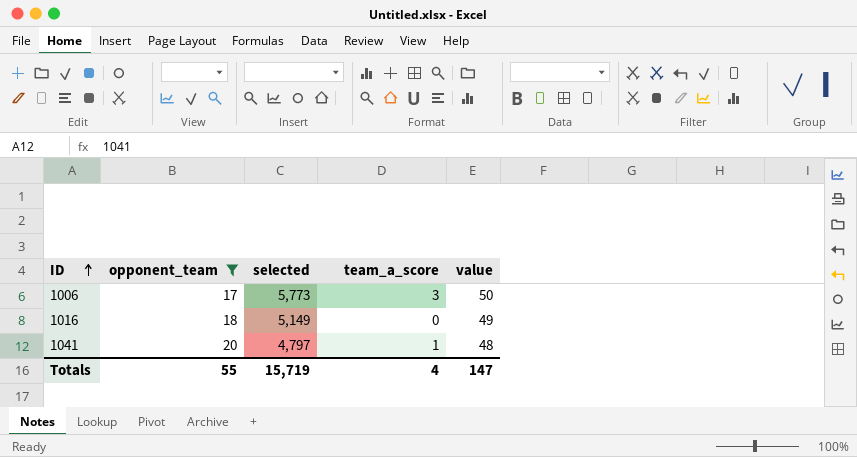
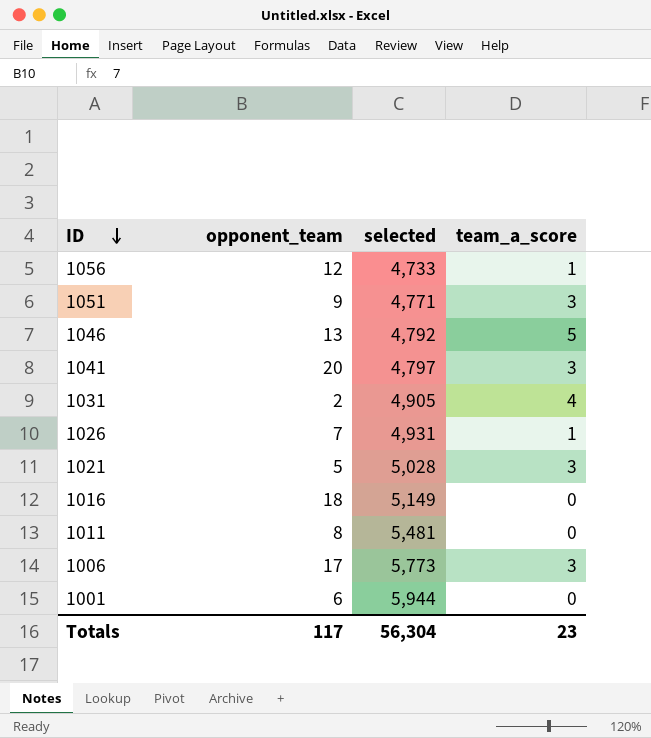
filter: opponent_team >= 17 -> none
row order: ID ascending -> ID descending
column value | position: 5 -> none
1041 | team_a_score: 1 -> 3
Totals | opponent_team: 55 -> 117
Totals | selected: 15,719 -> 56,304
Totals | team_a_score: 4 -> 23

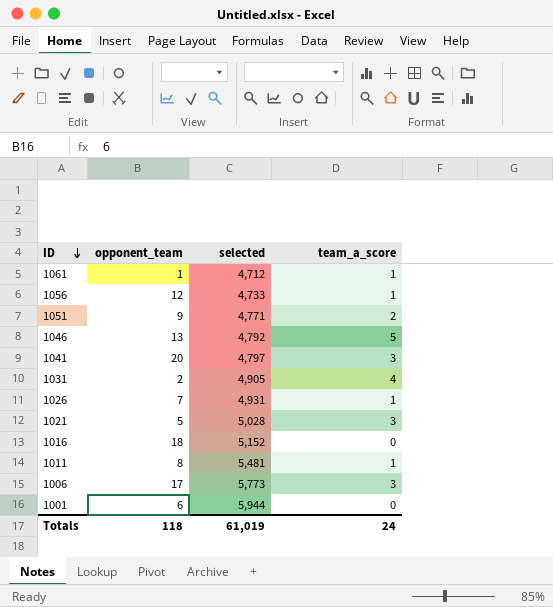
row 1061: none -> 1 | 4,712 | 1
1051 | team_a_score: 3 -> 2
1016 | selected: 5,149 -> 5,152
1011 | team_a_score: 0 -> 1
Totals | opponent_team: 117 -> 118
Totals | selected: 56,304 -> 61,019
Totals | team_a_score: 23 -> 24

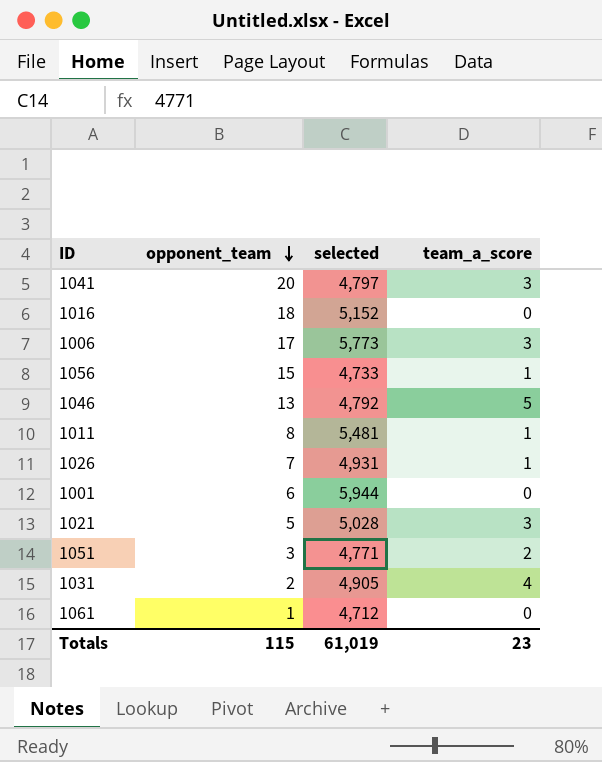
row order: ID descending -> opponent_team descending
1056 | opponent_team: 12 -> 15
1051 | opponent_team: 9 -> 3
1061 | team_a_score: 1 -> 0
Totals | opponent_team: 118 -> 115
Totals | team_a_score: 24 -> 23

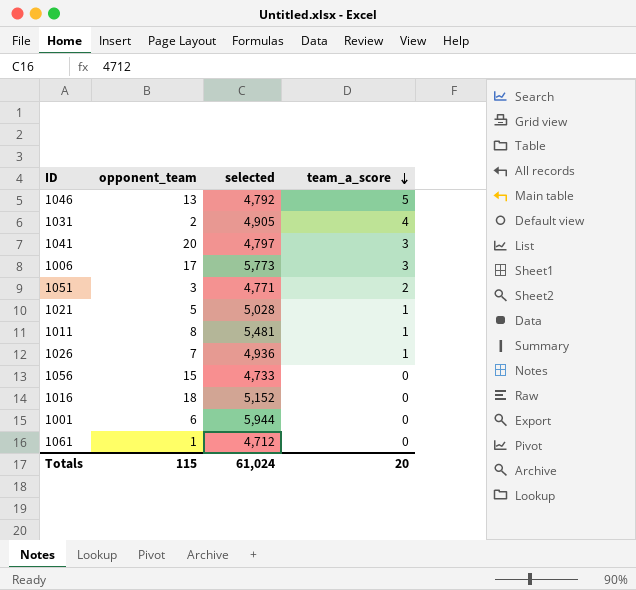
row order: opponent_team descending -> team_a_score descending
1021 | team_a_score: 3 -> 1
1026 | selected: 4,931 -> 4,936
1056 | team_a_score: 1 -> 0
Totals | selected: 61,019 -> 61,024
Totals | team_a_score: 23 -> 20

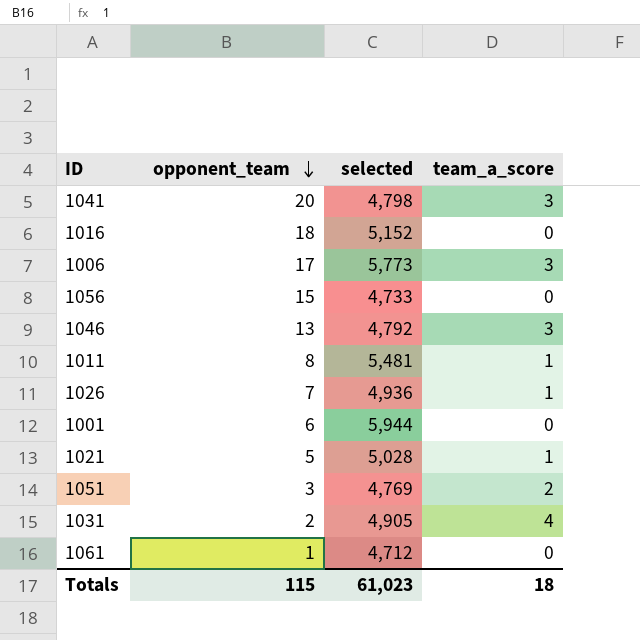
row order: team_a_score descending -> opponent_team descending
1041 | selected: 4,797 -> 4,798
1046 | team_a_score: 5 -> 3
1051 | selected: 4,771 -> 4,769
Totals | selected: 61,024 -> 61,023
Totals | team_a_score: 20 -> 18

